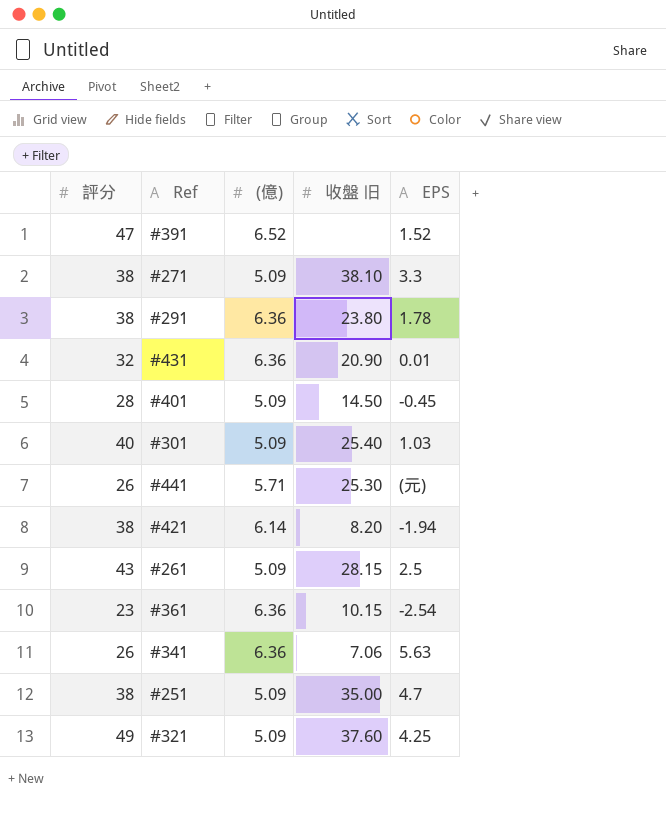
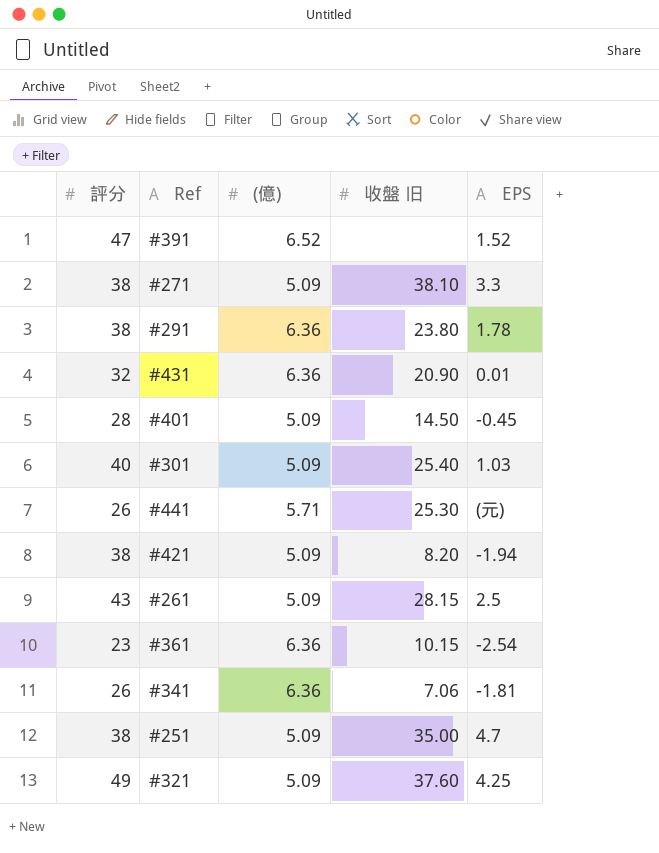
#421 | (億): 6.14 -> 5.09
#341 | EPS: 5.63 -> -1.81

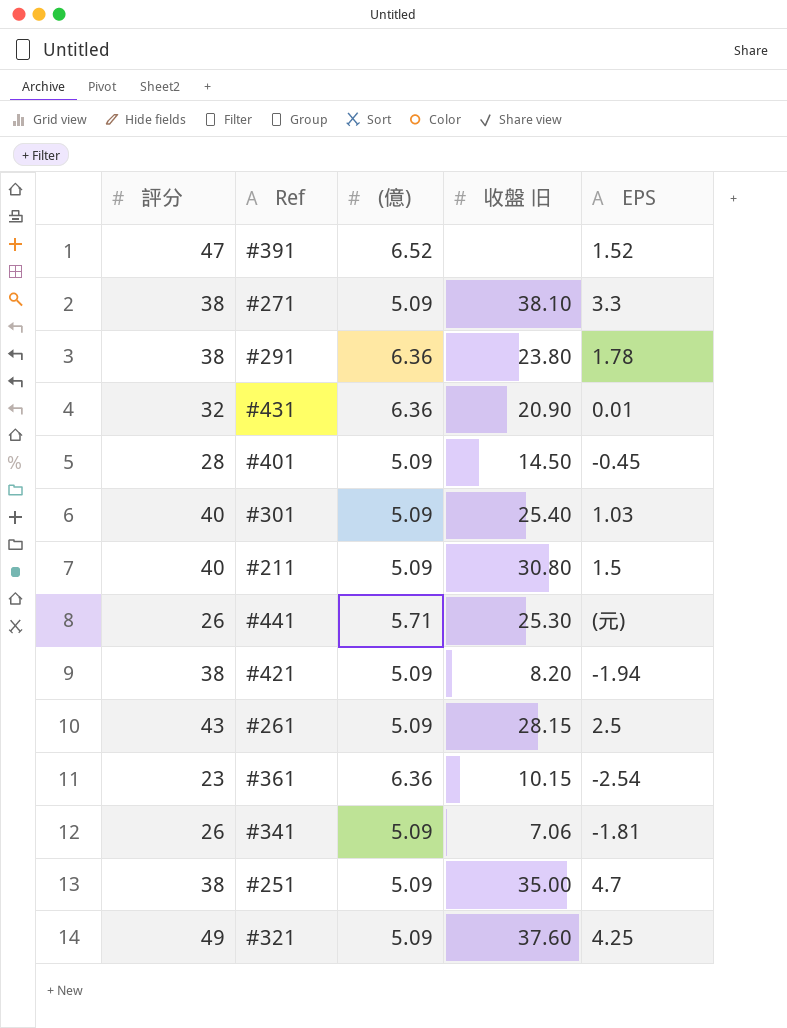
row #211: none -> 40 | 5.09 | 30.80 | 1.5
#341 | (億): 6.36 -> 5.09

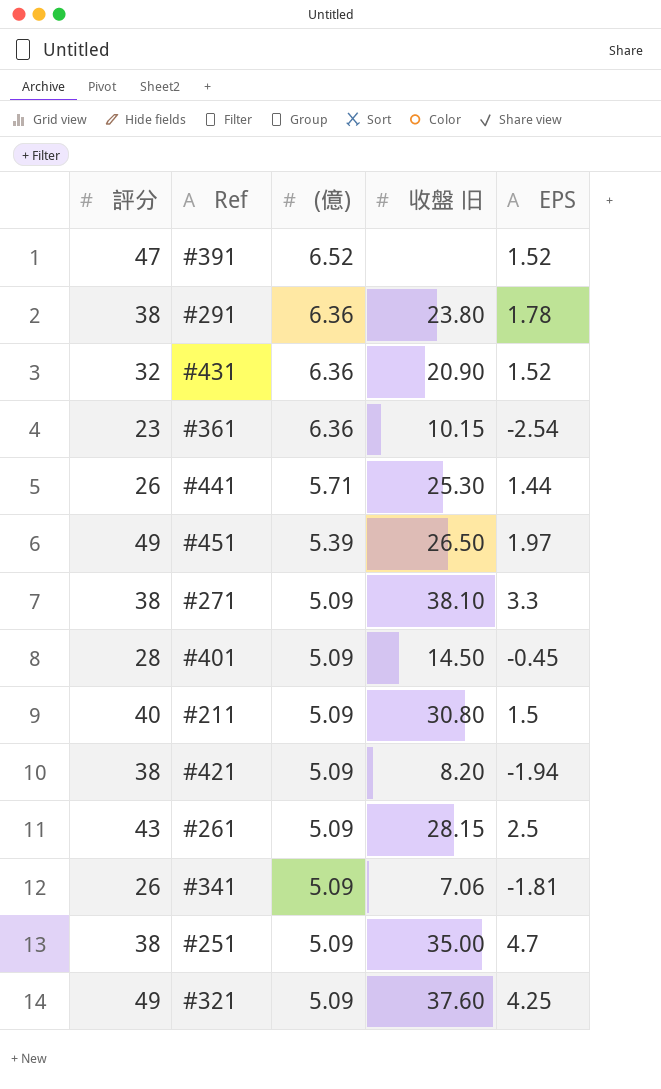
row order: none -> (億) descending
row #301: 40 | 5.09 | 25.40 | 1.03 -> none
#431 | EPS: 0.01 -> 1.52
#441 | EPS: (元) -> 1.44
row #451: none -> 49 | 5.39 | 26.50 | 1.97

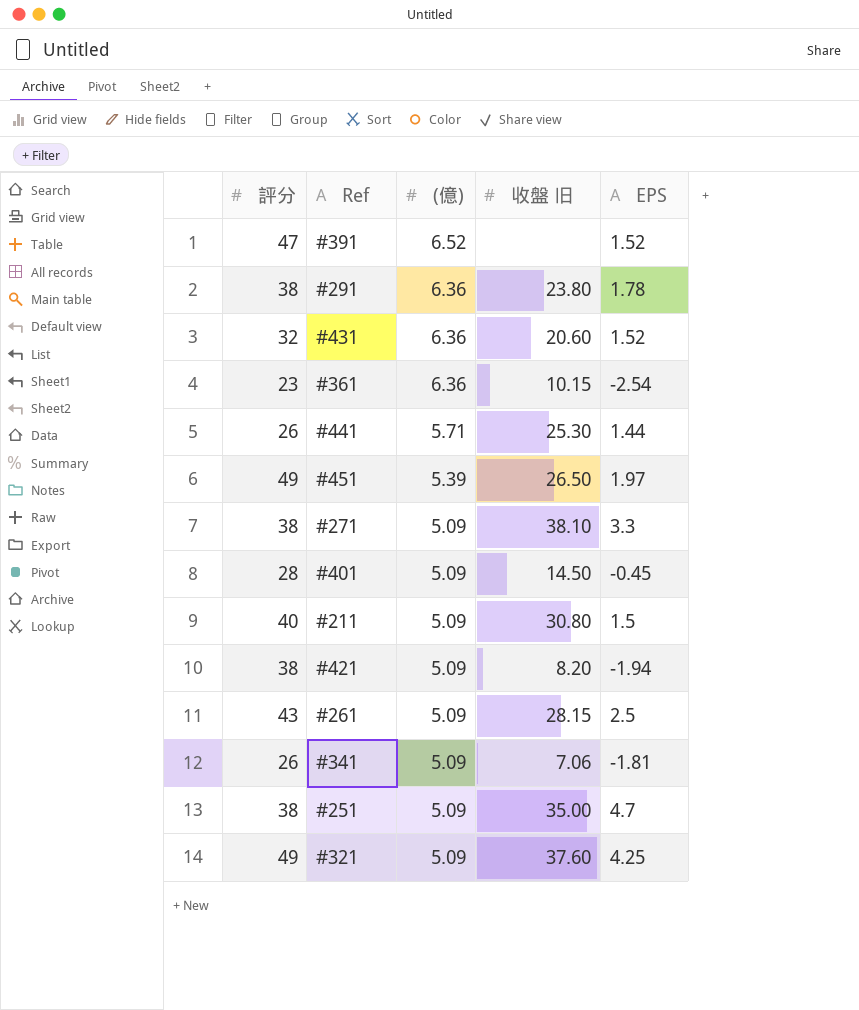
#431 | 收盤 旧: 20.90 -> 20.60

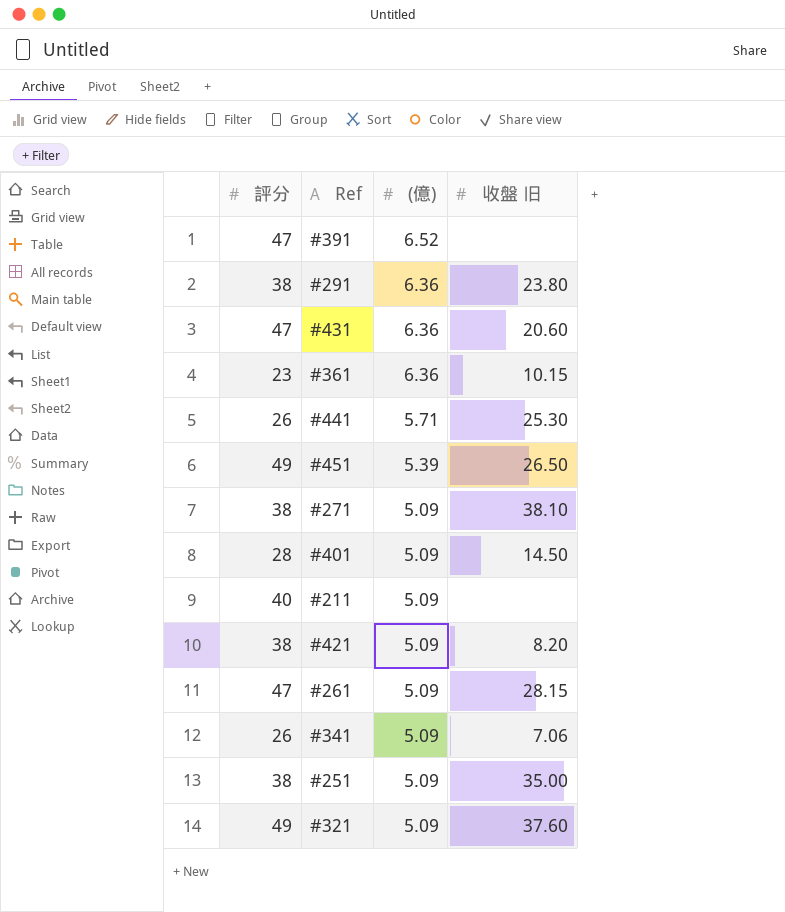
column EPS | position: 5 -> none
#431 | 評分: 32 -> 47
#211 | 收盤 旧: 30.80 -> none
#261 | 評分: 43 -> 47

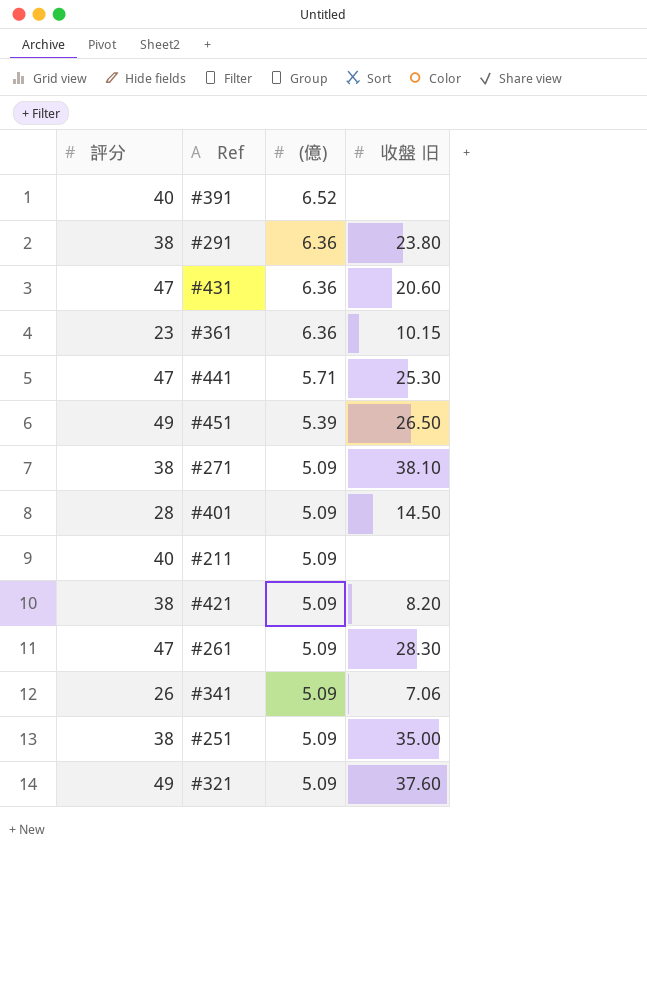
#391 | 評分: 47 -> 40
#441 | 評分: 26 -> 47
#261 | 收盤 旧: 28.15 -> 28.30

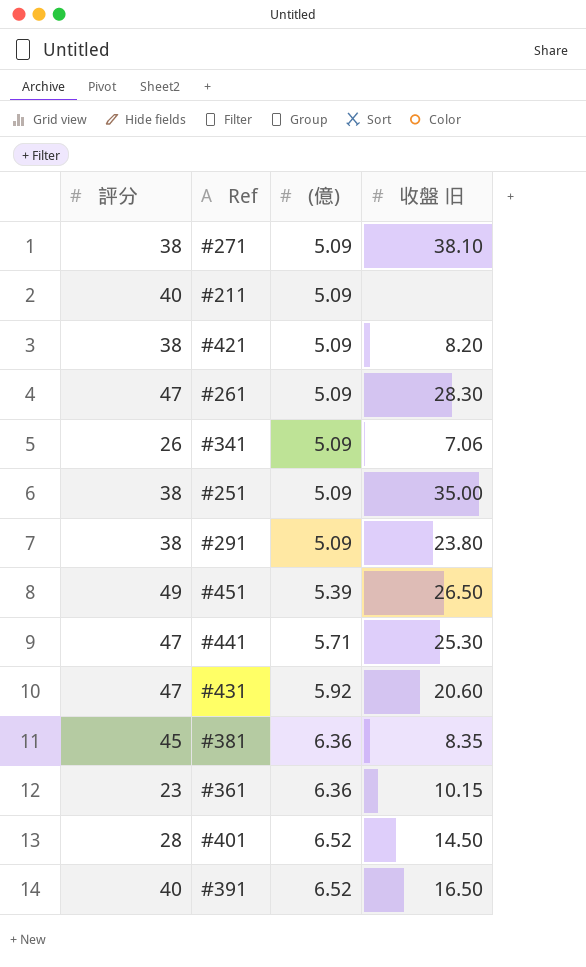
row order: (億) descending -> (億) ascending
row #321: 49 | 5.09 | 37.60 -> none
#291 | (億): 6.36 -> 5.09
#431 | (億): 6.36 -> 5.92
row #381: none -> 45 | 6.36 | 8.35
#401 | (億): 5.09 -> 6.52
#391 | 收盤 旧: none -> 16.50

